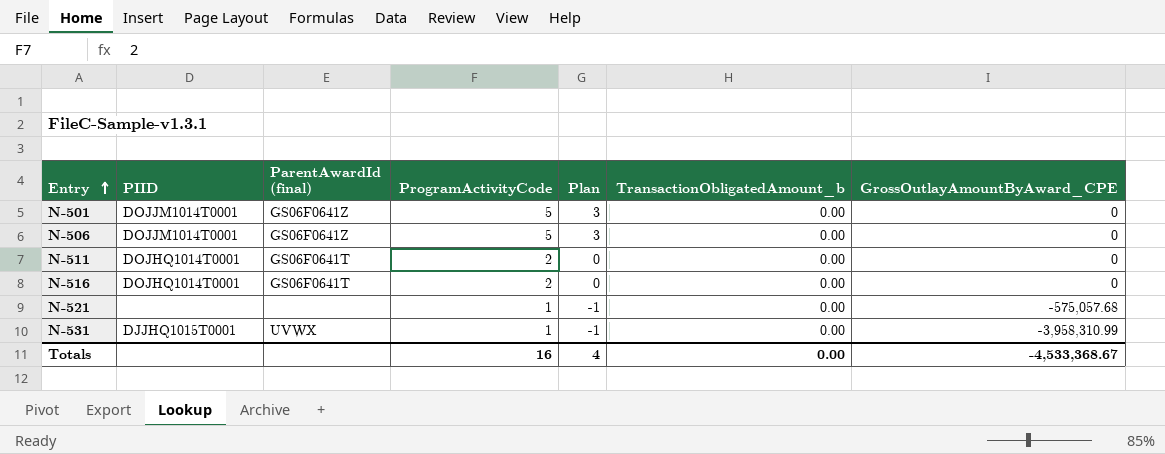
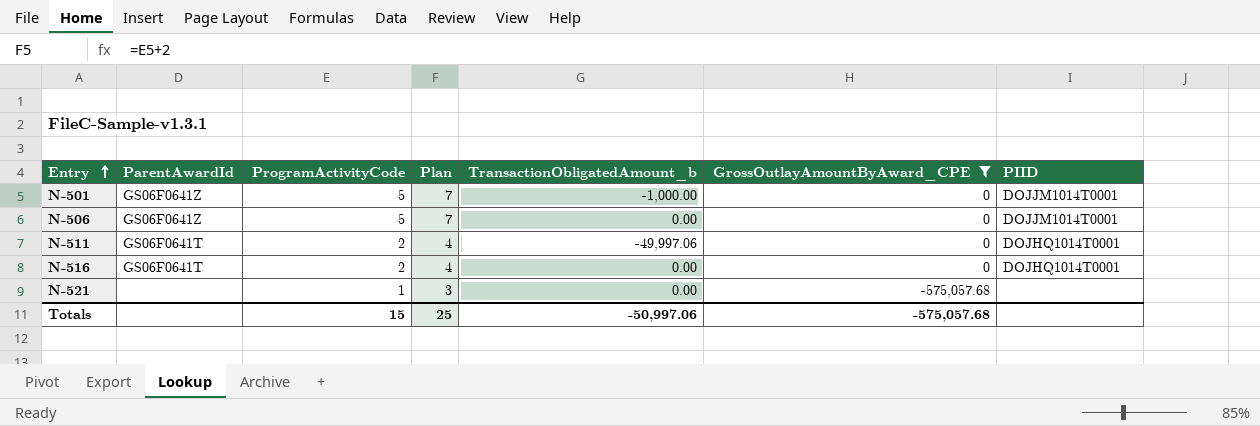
filter: none -> GrossOutlayAmountByAward_CPE != -3,958,310.99
column name: ParentAwardId (final) -> ParentAwardId
column Plan | formula: [ProgramActivityCode] - 2 -> [ProgramActivityCode] + 2
column PIID | position: 2 -> 7
N-501 | TransactionObligatedAmount_b: 0.00 -> -1,000.00
N-511 | TransactionObligatedAmount_b: 0.00 -> -49,997.06
Totals | ProgramActivityCode: 16 -> 15
Totals | Plan: 4 -> 25
Totals | TransactionObligatedAmount_b: 0.00 -> -50,997.06
Totals | GrossOutlayAmountByAward_CPE: -4,533,368.67 -> -575,057.68

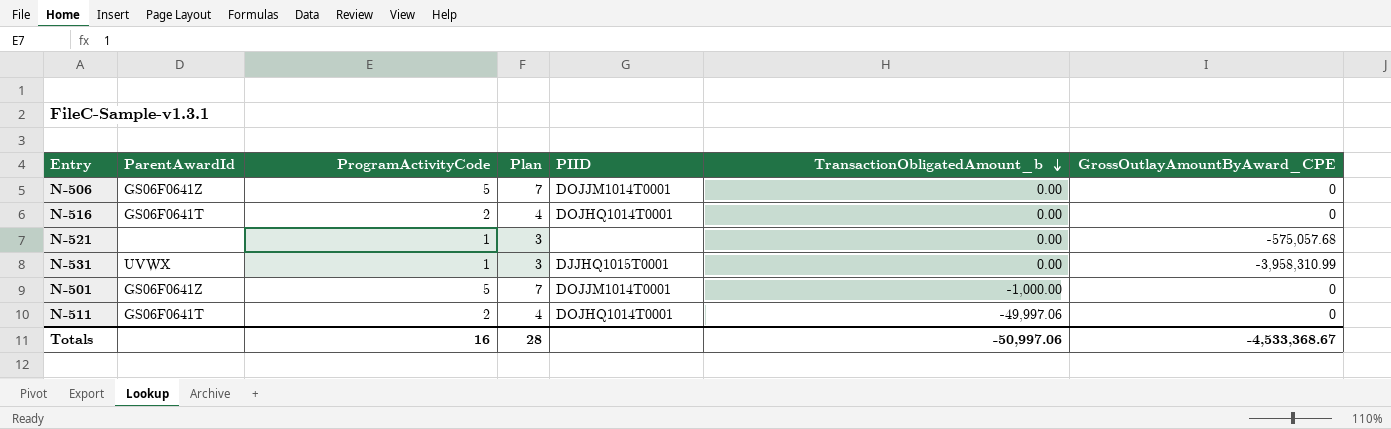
filter: GrossOutlayAmountByAward_CPE != -3,958,310.99 -> none
row order: Entry ascending -> TransactionObligatedAmount_b descending
column PIID | position: 7 -> 5
Totals | ProgramActivityCode: 15 -> 16
Totals | Plan: 25 -> 28
Totals | GrossOutlayAmountByAward_CPE: -575,057.68 -> -4,533,368.67

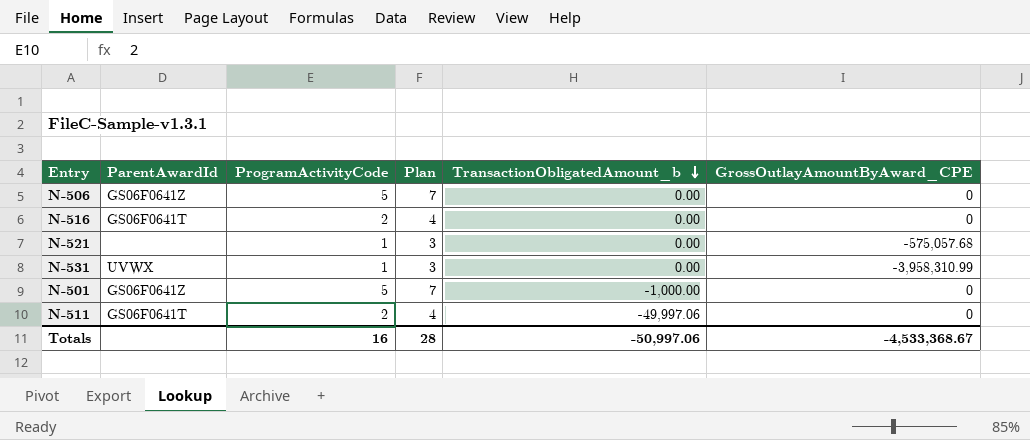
column PIID | position: 5 -> none

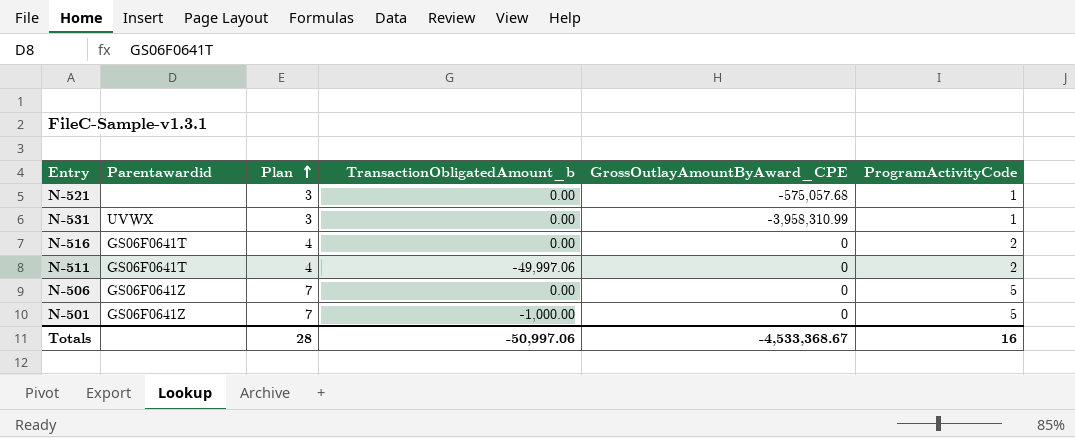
row order: TransactionObligatedAmount_b descending -> Plan ascending
column name: ParentAwardId -> Parentawardid
column ProgramActivityCode | position: 3 -> 6

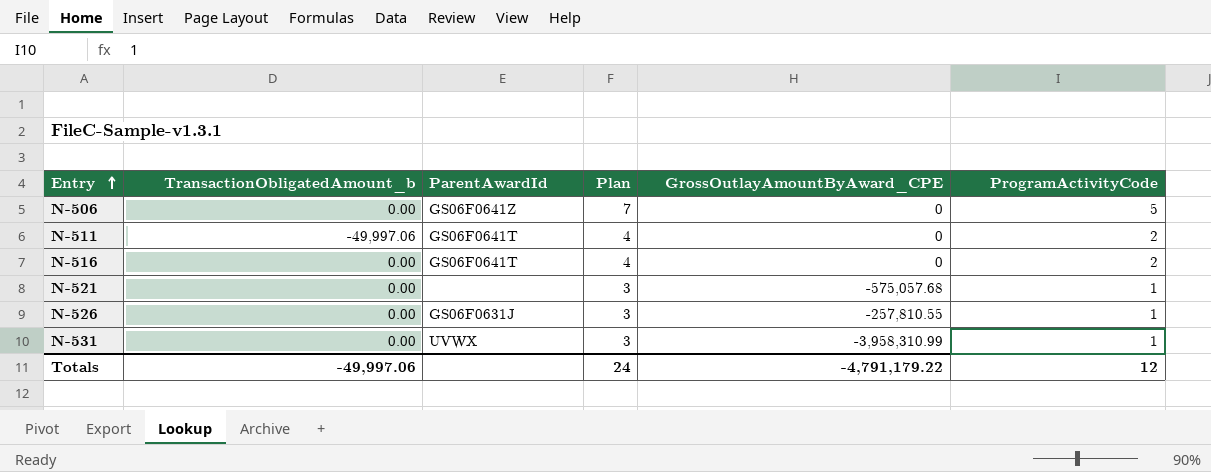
row order: Plan ascending -> Entry ascending
column TransactionObligatedAmount_b | position: 4 -> 2
column name: Parentawardid -> ParentAwardId
row N-501: GS06F0641Z | 7 | -1,000.00 | 0 | 5 -> none
row N-526: none -> 0.00 | GS06F0631J | 3 | -257,810.55 | 1
Totals | TransactionObligatedAmount_b: -50,997.06 -> -49,997.06
Totals | Plan: 28 -> 24
Totals | GrossOutlayAmountByAward_CPE: -4,533,368.67 -> -4,791,179.22
Totals | ProgramActivityCode: 16 -> 12

